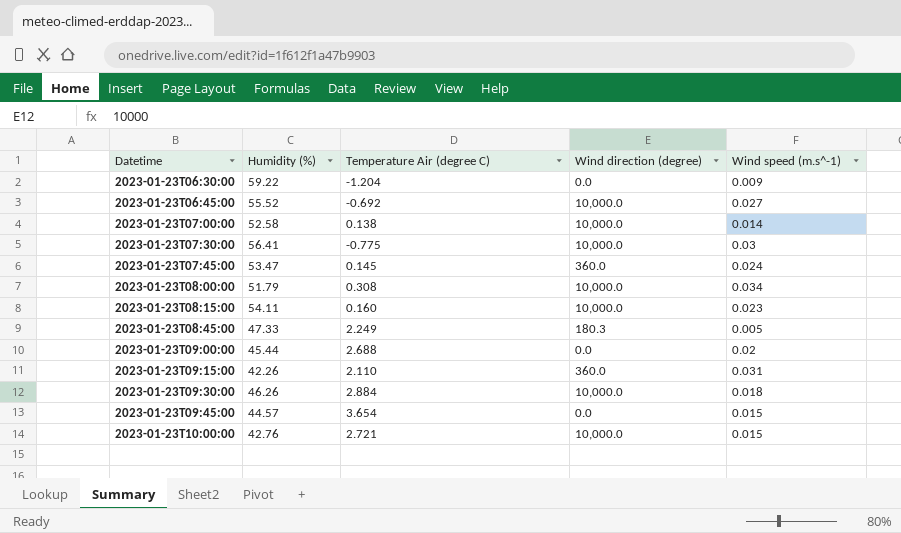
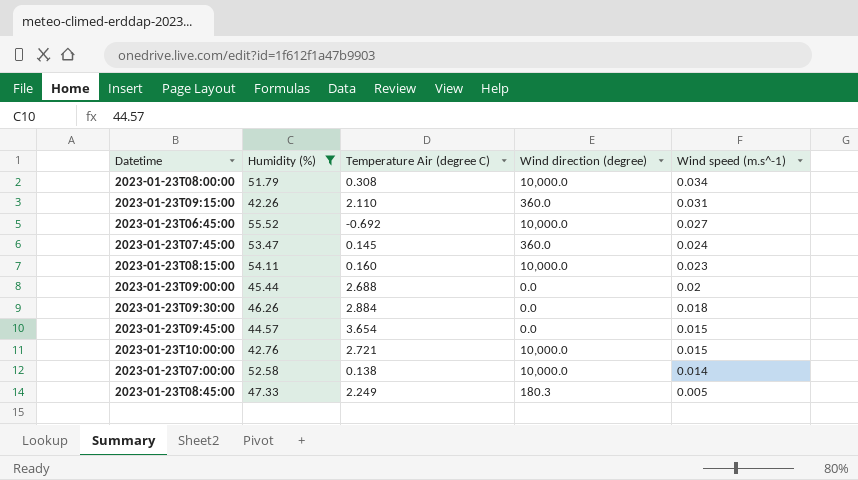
filter: none -> Humidity (%) <= 55.52
row order: Datetime ascending -> Wind speed (m.s^-1) descending
2023-01-23T09:30:00 | Wind direction (degree): 10,000.0 -> 0.0

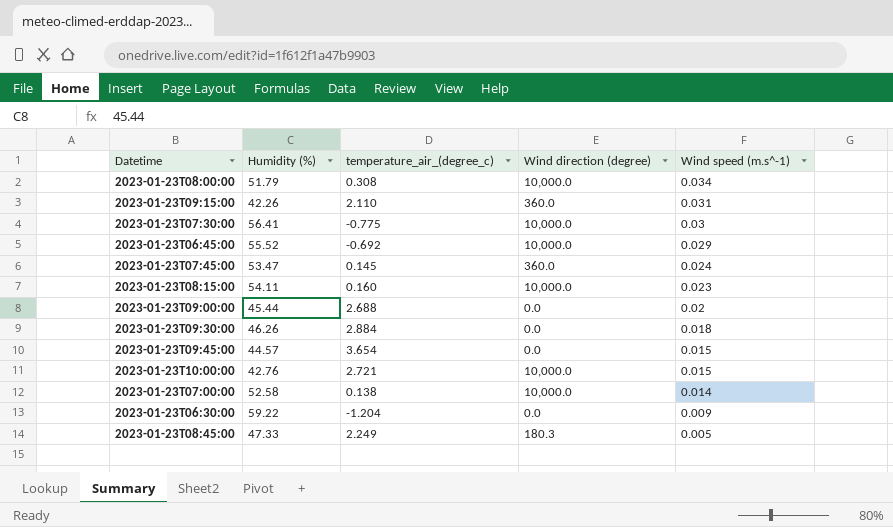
filter: Humidity (%) <= 55.52 -> none
column name: Temperature Air (degree C) -> temperature_air_(degree_c)
2023-01-23T06:45:00 | Wind speed (m.s^-1): 0.027 -> 0.029

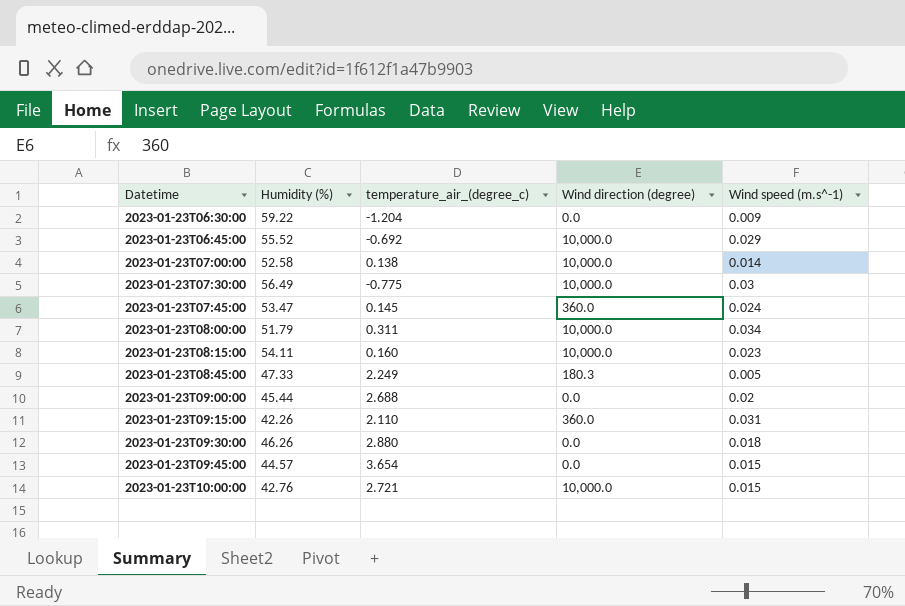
row order: Wind speed (m.s^-1) descending -> Datetime ascending
2023-01-23T07:30:00 | Humidity (%): 56.41 -> 56.49
2023-01-23T08:00:00 | temperature_air_(degree_c): 0.308 -> 0.311
2023-01-23T09:30:00 | temperature_air_(degree_c): 2.884 -> 2.880

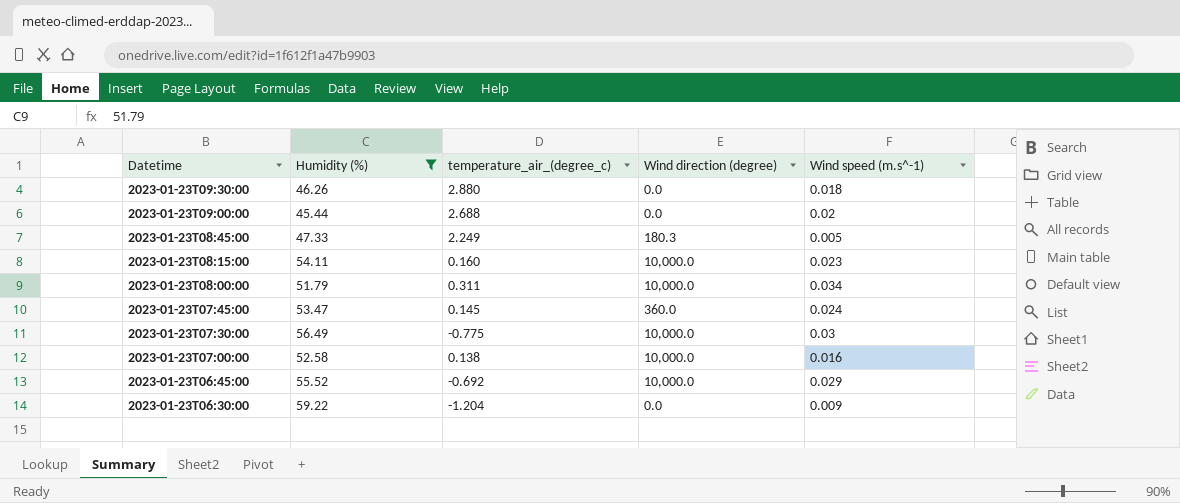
filter: none -> Humidity (%) >= 45.44
row order: Datetime ascending -> Datetime descending
2023-01-23T07:00:00 | Wind speed (m.s^-1): 0.014 -> 0.016

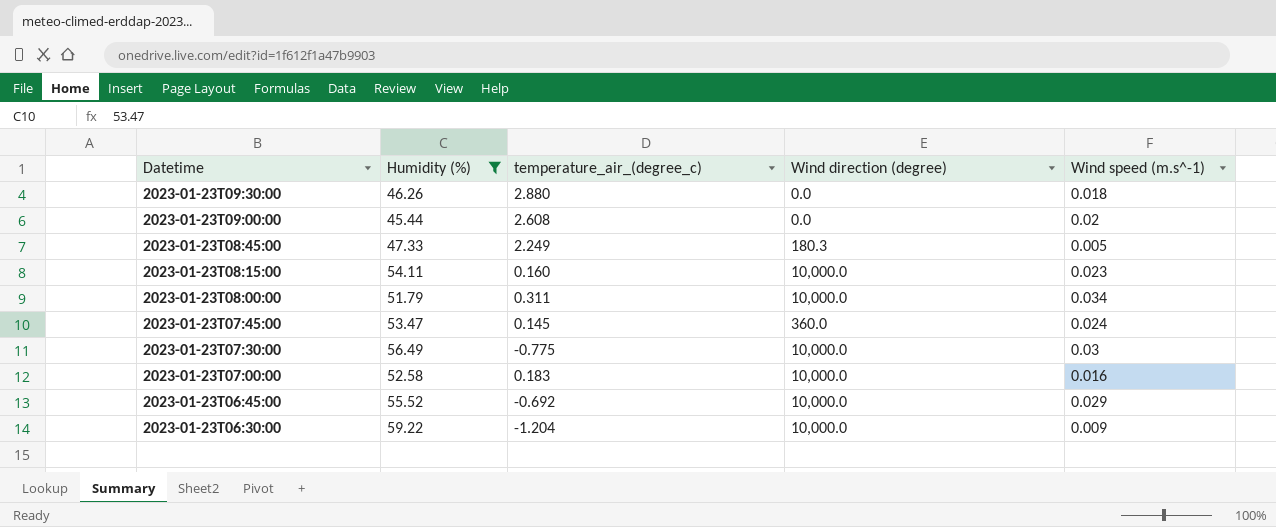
2023-01-23T09:00:00 | temperature_air_(degree_c): 2.688 -> 2.608
2023-01-23T07:00:00 | temperature_air_(degree_c): 0.138 -> 0.183
2023-01-23T06:30:00 | Wind direction (degree): 0.0 -> 10,000.0

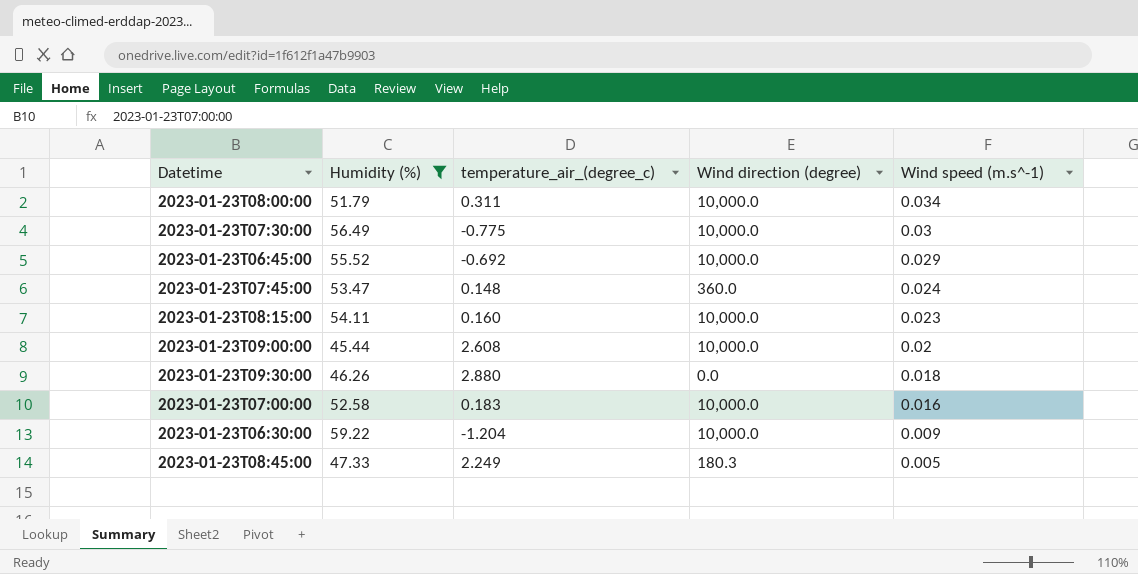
row order: Datetime descending -> Wind speed (m.s^-1) descending
2023-01-23T07:45:00 | temperature_air_(degree_c): 0.145 -> 0.148
2023-01-23T09:00:00 | Wind direction (degree): 0.0 -> 10,000.0

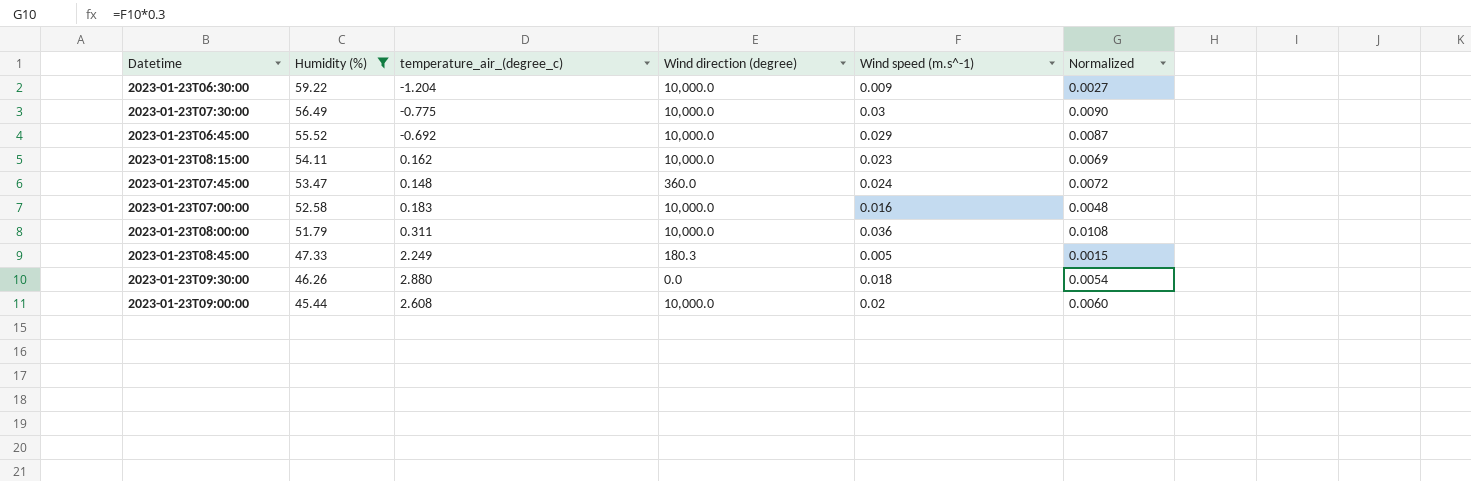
row order: Wind speed (m.s^-1) descending -> Humidity (%) descending
column Normalized | formula: none -> [Wind speed (m.s^-1)] * 0.3
2023-01-23T08:15:00 | temperature_air_(degree_c): 0.160 -> 0.162
2023-01-23T08:00:00 | Wind speed (m.s^-1): 0.034 -> 0.036

